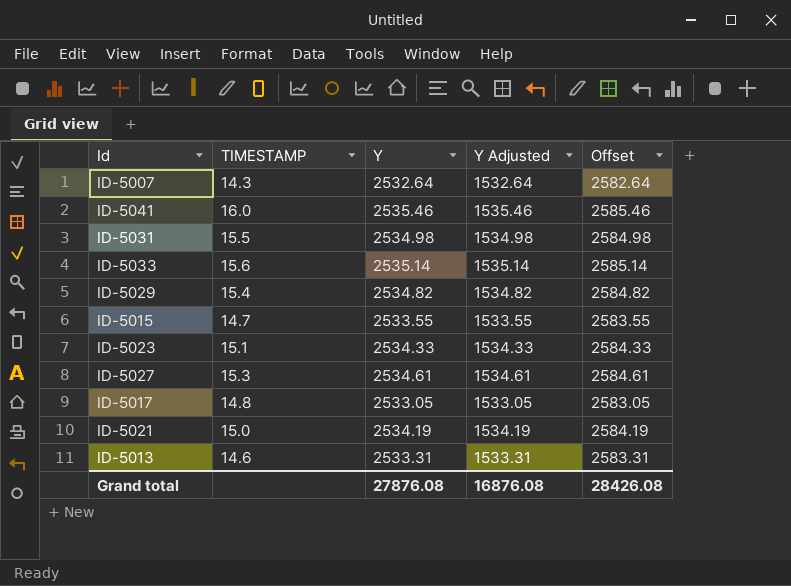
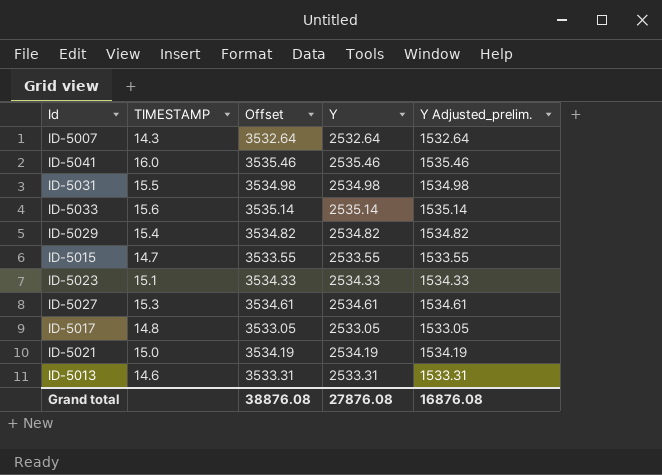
column Offset | formula: [Y] + 50 -> [Y] + 1000
column Offset | position: 5 -> 3
column name: Y Adjusted -> Y Adjusted_prelim.
Grand total | Offset: 28426.08 -> 38876.08

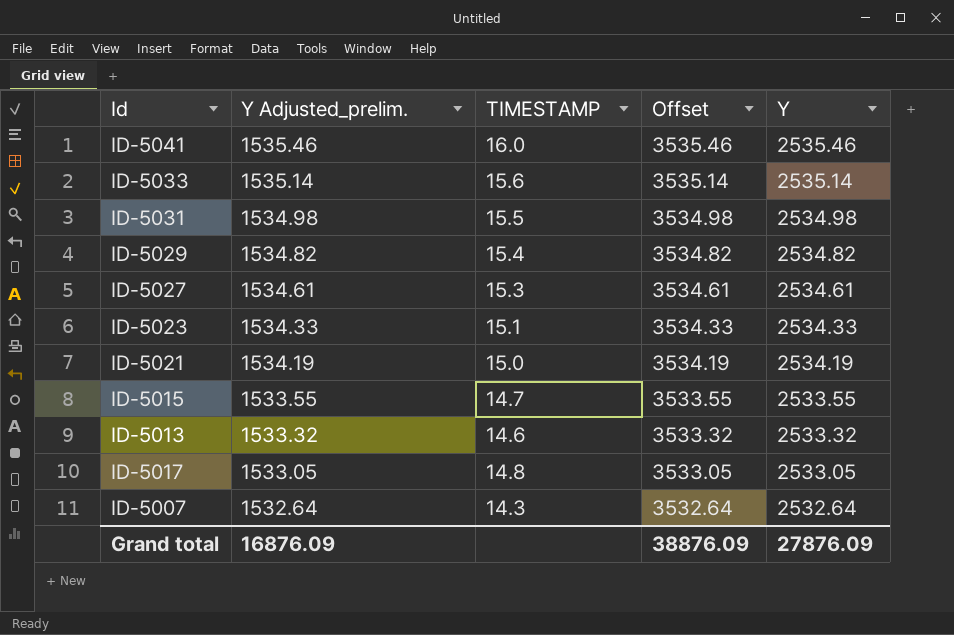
row order: none -> Y Adjusted_prelim. descending
column Y Adjusted_prelim. | position: 5 -> 2
ID-5013 | Y Adjusted_prelim.: 1533.31 -> 1533.32
ID-5013 | Offset: 3533.31 -> 3533.32
ID-5013 | Y: 2533.31 -> 2533.32
Grand total | Y Adjusted_prelim.: 16876.08 -> 16876.09
Grand total | Offset: 38876.08 -> 38876.09
Grand total | Y: 27876.08 -> 27876.09

